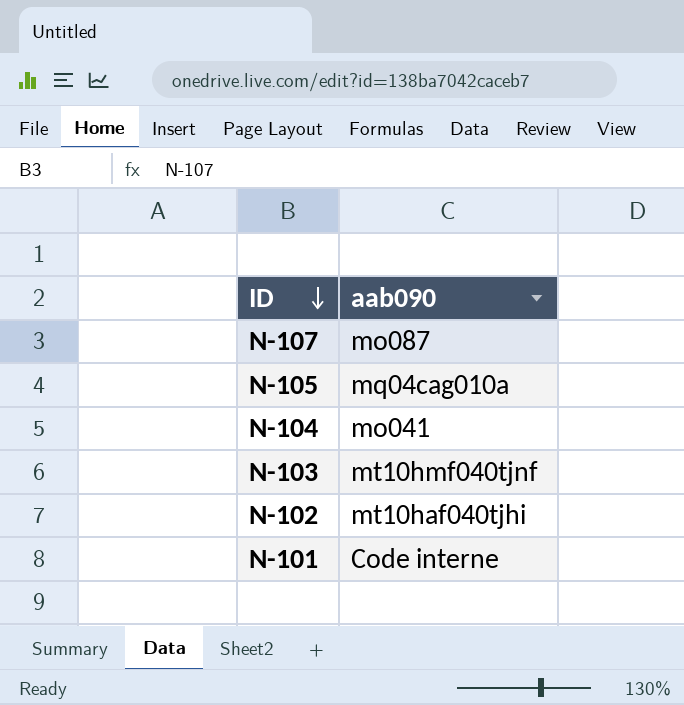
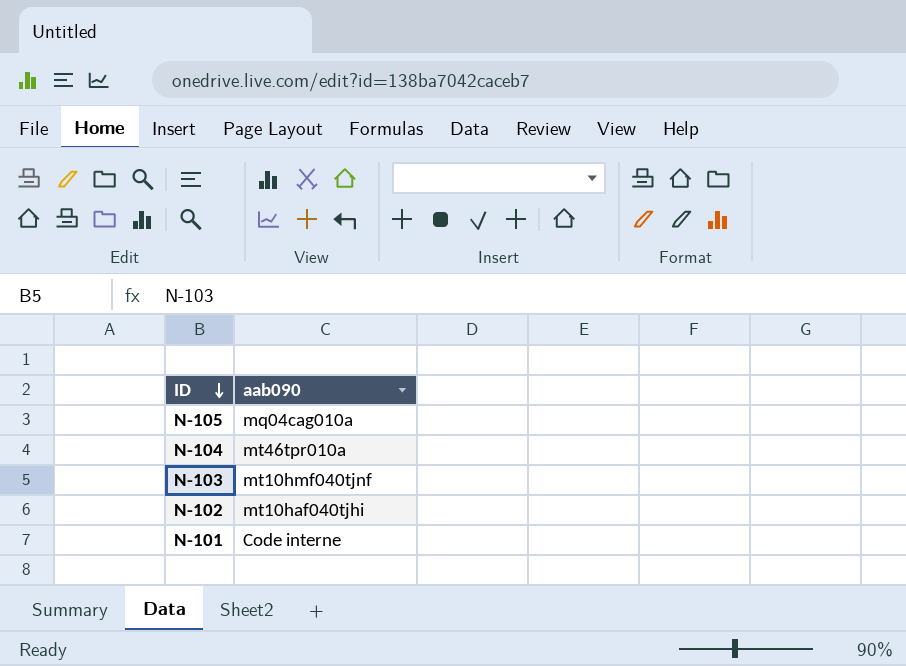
row N-107: mo087 -> none
N-104 | aab090: mo041 -> mt46tpr010a

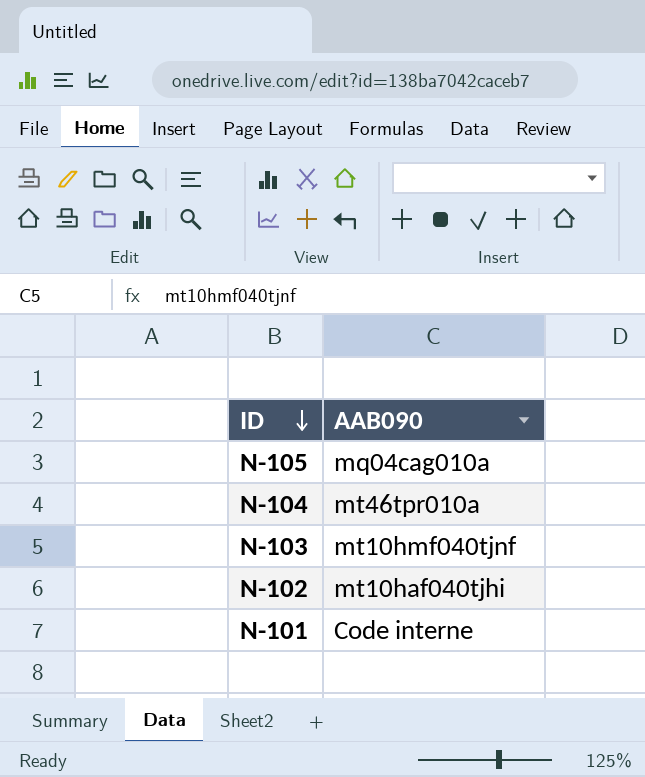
column name: aab090 -> AAB090

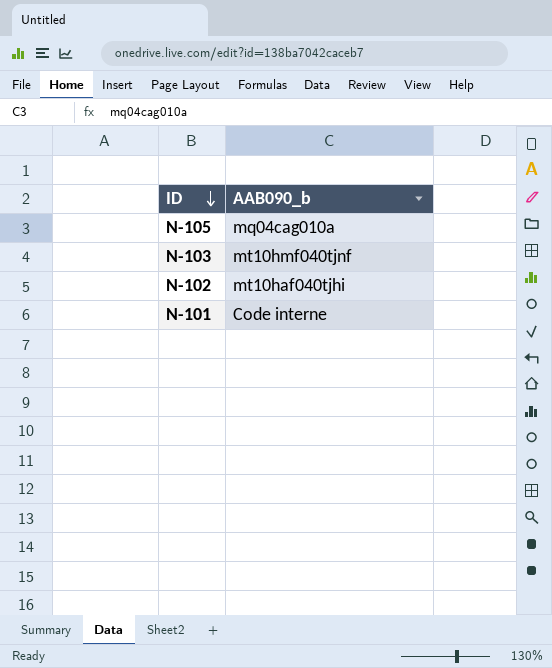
column name: AAB090 -> AAB090_b
row N-104: mt46tpr010a -> none

